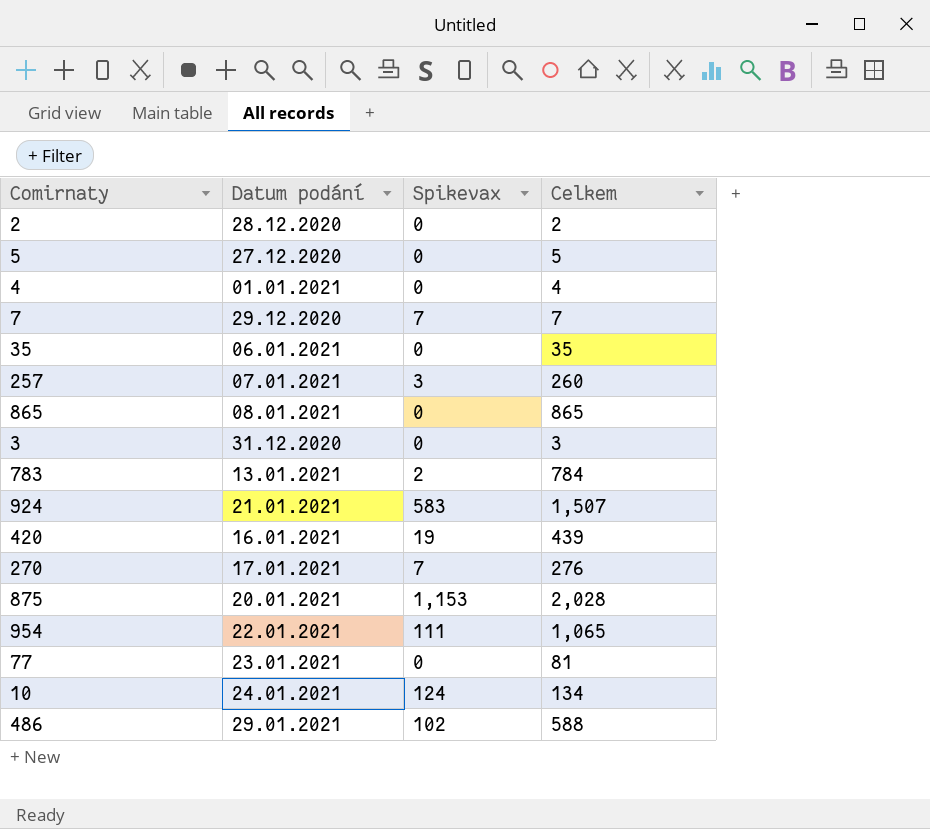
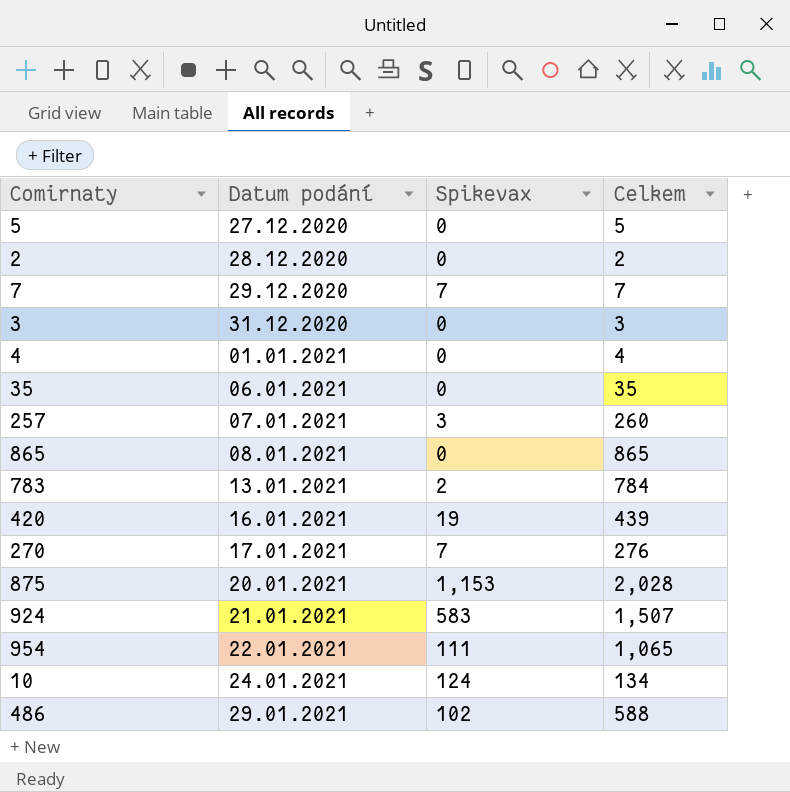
row order: none -> Datum podání ascending
row 77: 23.01.2021 | 0 | 81 -> none

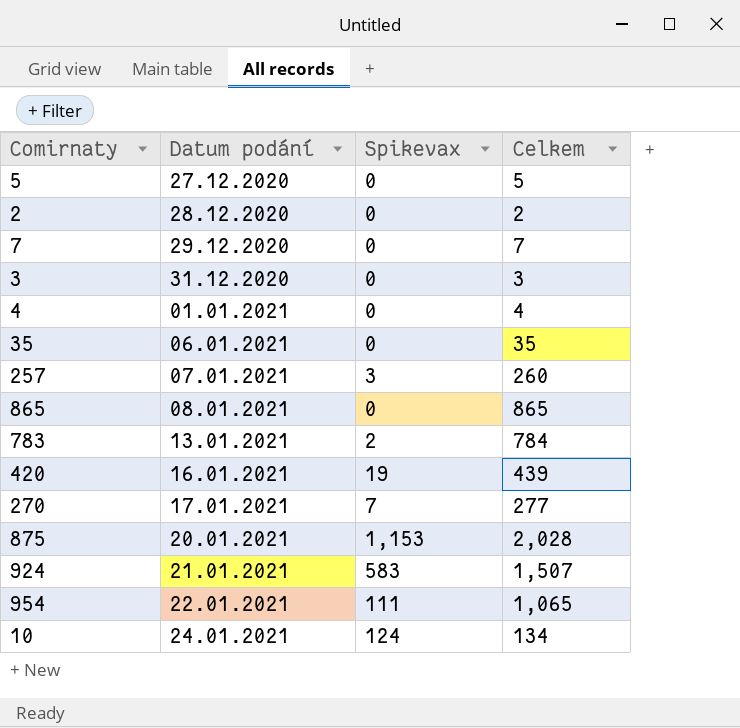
row 486: 29.01.2021 | 102 | 588 -> none
7 | Spikevax: 7 -> 0
270 | Celkem: 276 -> 277

